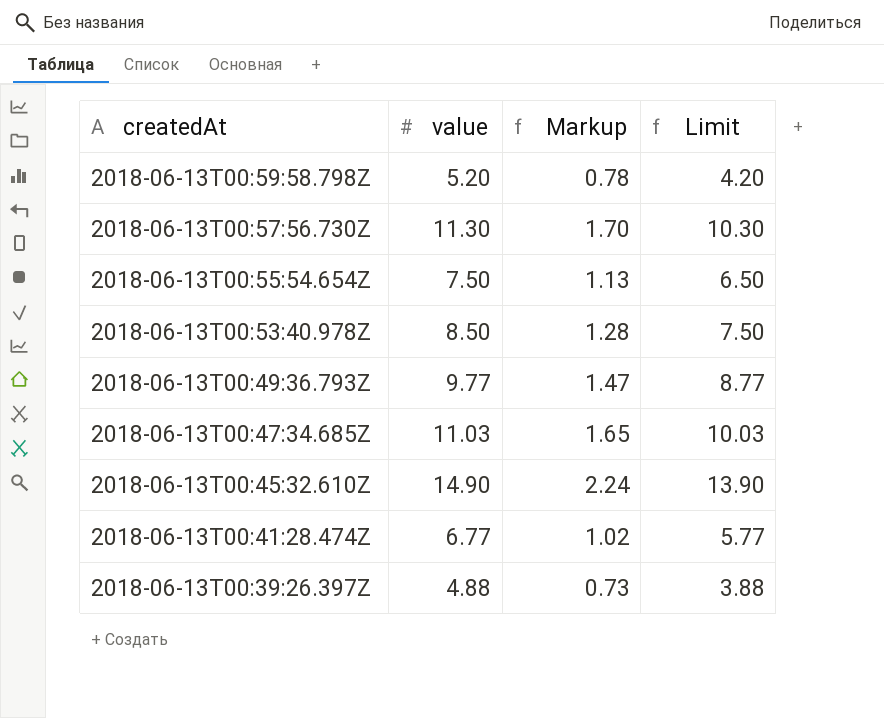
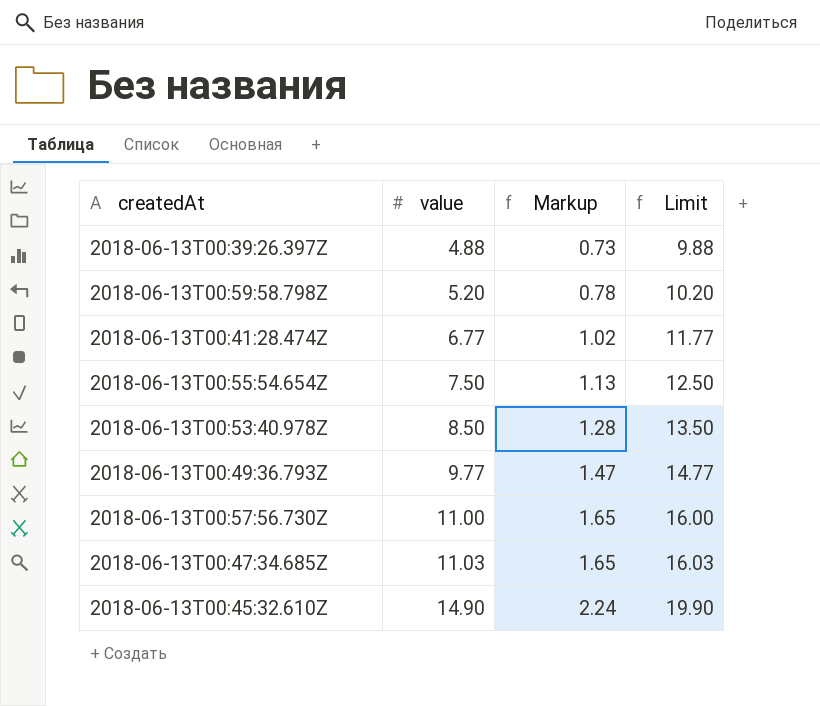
row order: createdAt descending -> value ascending
column Limit | formula: [value] - 1 -> [value] + 5
2018-06-13T00:57:56.730Z | value: 11.30 -> 11.00
2018-06-13T00:57:56.730Z | Markup: 1.70 -> 1.65

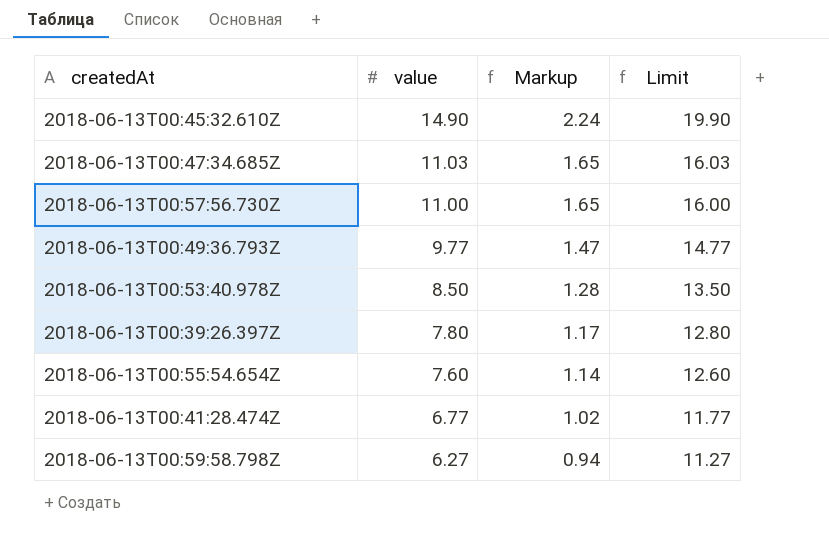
row order: value ascending -> value descending
2018-06-13T00:39:26.397Z | value: 4.88 -> 7.80
2018-06-13T00:39:26.397Z | Markup: 0.73 -> 1.17
2018-06-13T00:39:26.397Z | Limit: 9.88 -> 12.80
2018-06-13T00:55:54.654Z | value: 7.50 -> 7.60
2018-06-13T00:55:54.654Z | Markup: 1.13 -> 1.14
2018-06-13T00:55:54.654Z | Limit: 12.50 -> 12.60
2018-06-13T00:59:58.798Z | value: 5.20 -> 6.27
2018-06-13T00:59:58.798Z | Markup: 0.78 -> 0.94
2018-06-13T00:59:58.798Z | Limit: 10.20 -> 11.27

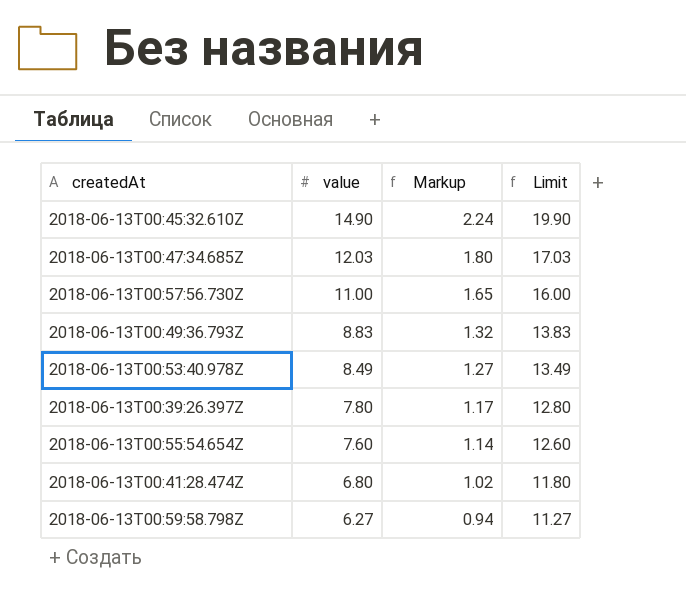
2018-06-13T00:47:34.685Z | value: 11.03 -> 12.03
2018-06-13T00:47:34.685Z | Markup: 1.65 -> 1.80
2018-06-13T00:47:34.685Z | Limit: 16.03 -> 17.03
2018-06-13T00:49:36.793Z | value: 9.77 -> 8.83
2018-06-13T00:49:36.793Z | Markup: 1.47 -> 1.32
2018-06-13T00:49:36.793Z | Limit: 14.77 -> 13.83
2018-06-13T00:53:40.978Z | value: 8.50 -> 8.49
2018-06-13T00:53:40.978Z | Markup: 1.28 -> 1.27
2018-06-13T00:53:40.978Z | Limit: 13.50 -> 13.49
2018-06-13T00:41:28.474Z | value: 6.77 -> 6.80
2018-06-13T00:41:28.474Z | Limit: 11.77 -> 11.80

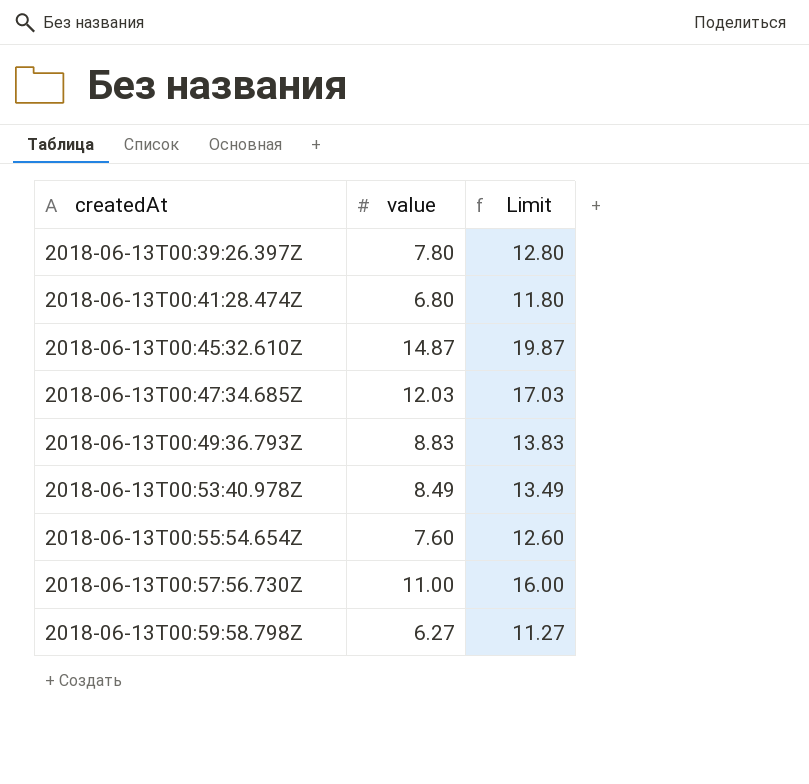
row order: value descending -> createdAt ascending
column Markup | formula: [value] * 0.15 -> none
2018-06-13T00:45:32.610Z | value: 14.90 -> 14.87
2018-06-13T00:45:32.610Z | Limit: 19.90 -> 19.87

